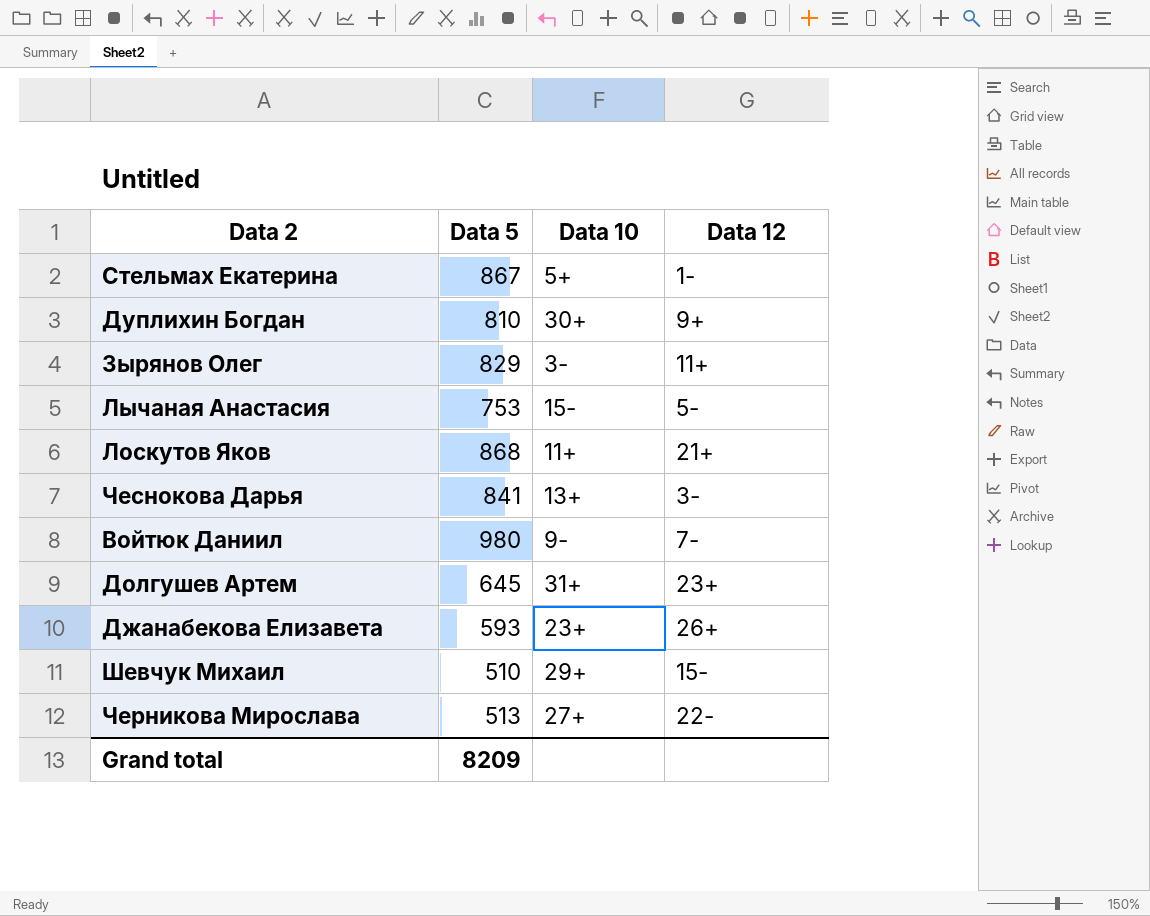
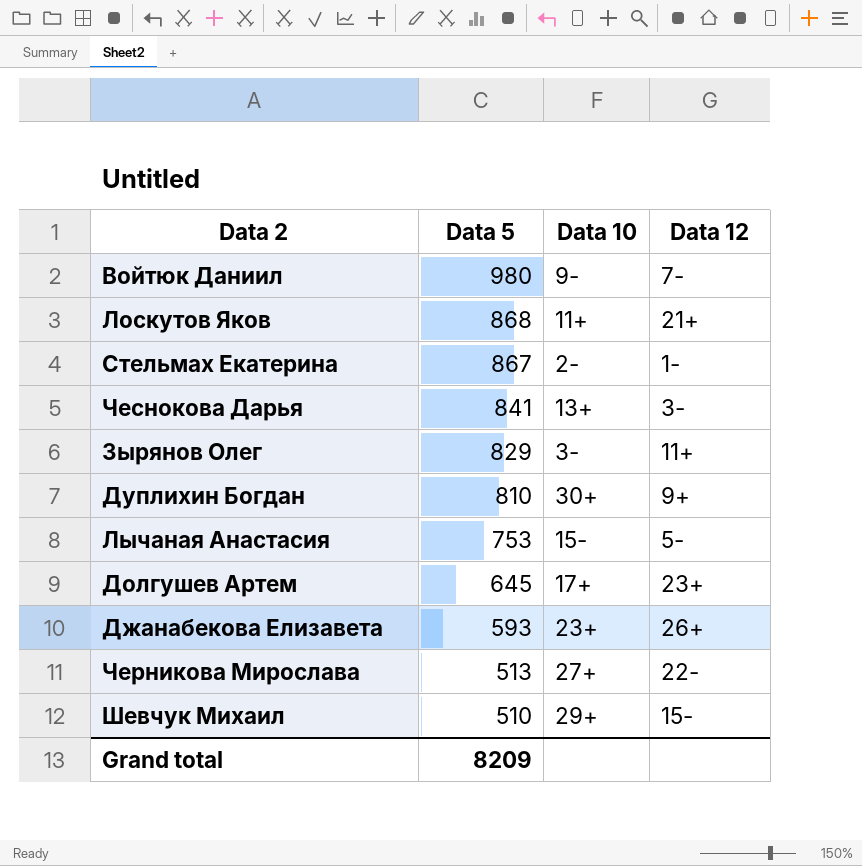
row order: none -> Data 5 descending
Стельмах Екатерина | Data 10: 5+ -> 2-
Долгушев Артем | Data 10: 31+ -> 17+

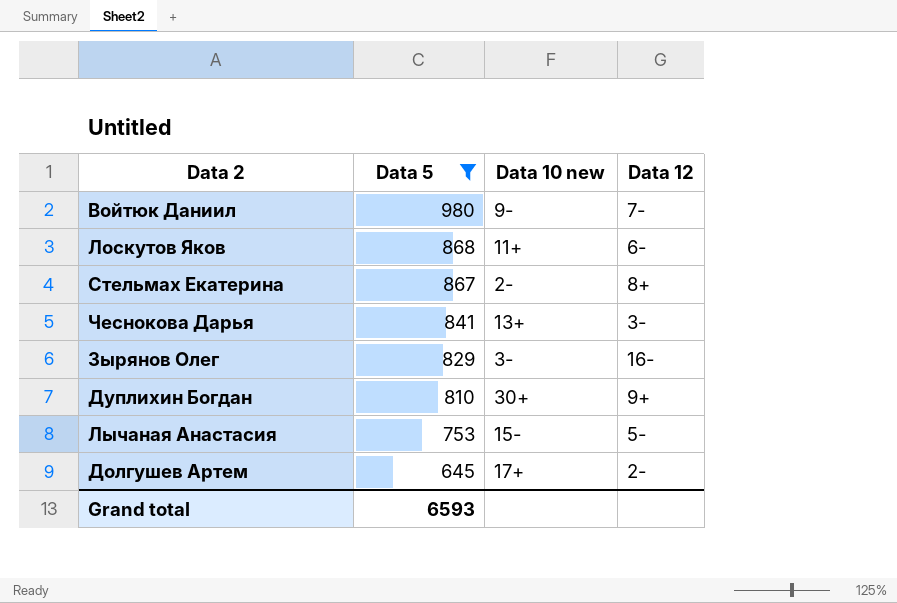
filter: none -> Data 5 >= 645
column name: Data 10 -> Data 10 new
Лоскутов Яков | Data 12: 21+ -> 6-
Стельмах Екатерина | Data 12: 1- -> 8+
Зырянов Олег | Data 12: 11+ -> 16-
Долгушев Артем | Data 12: 23+ -> 2-
Grand total | Data 5: 8209 -> 6593

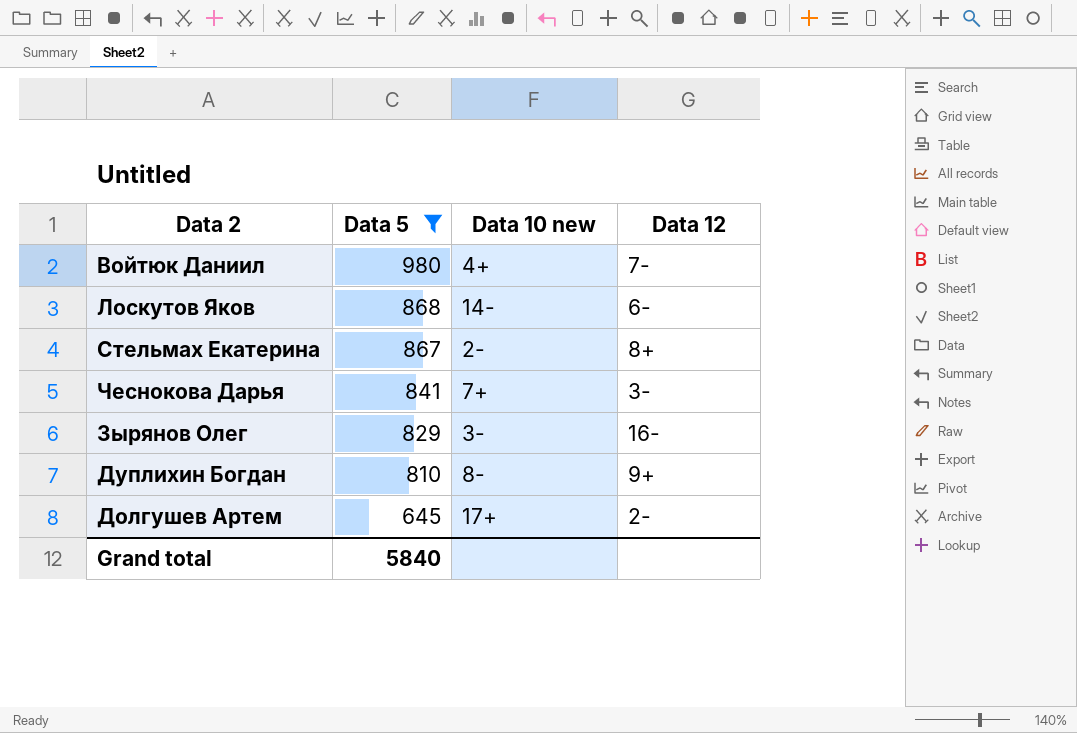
row Лычаная Анастасия: 753 | 15- | 5- -> none
Войтюк Даниил | Data 10 new: 9- -> 4+
Лоскутов Яков | Data 10 new: 11+ -> 14-
Чеснокова Дарья | Data 10 new: 13+ -> 7+
Дуплихин Богдан | Data 10 new: 30+ -> 8-
Grand total | Data 5: 6593 -> 5840

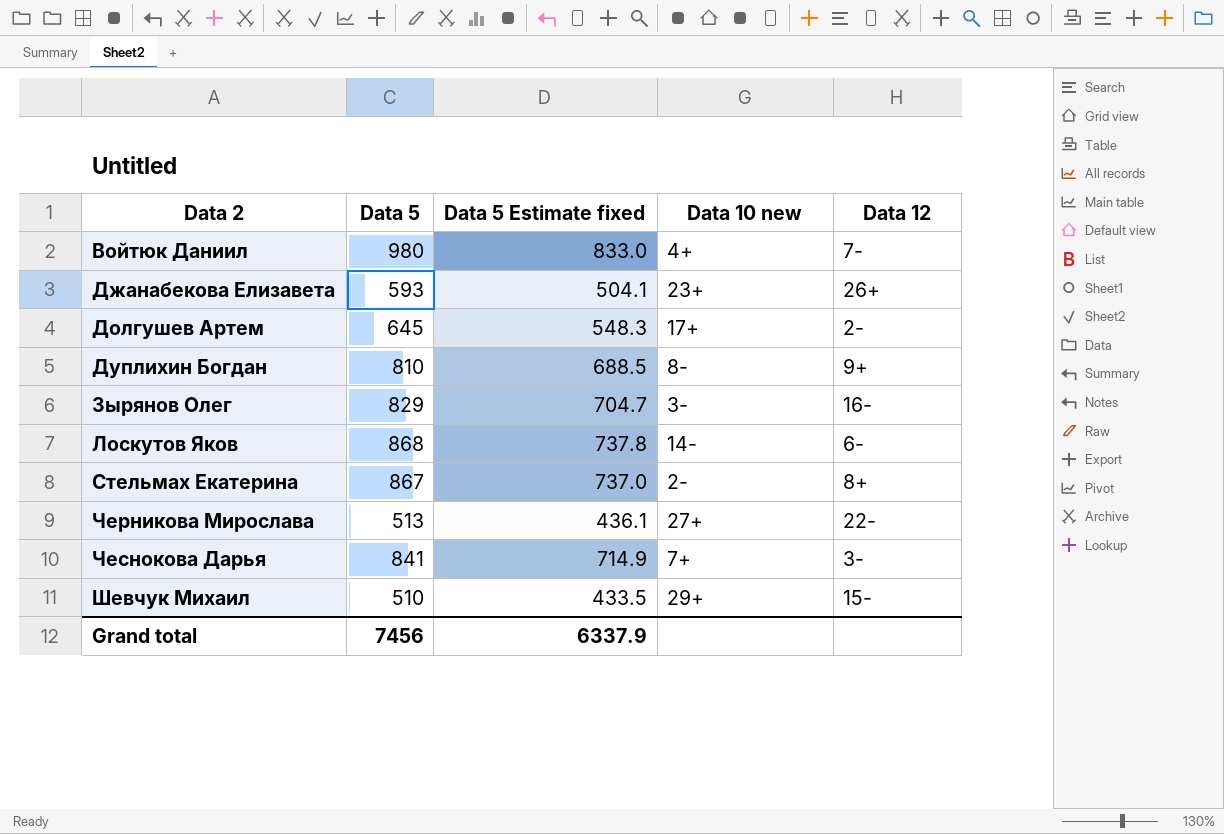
filter: Data 5 >= 645 -> none
row order: Data 5 descending -> Data 2 ascending
column Data 5 Estimate fixed | formula: none -> [Data 5] * 0.85
Grand total | Data 5: 5840 -> 7456

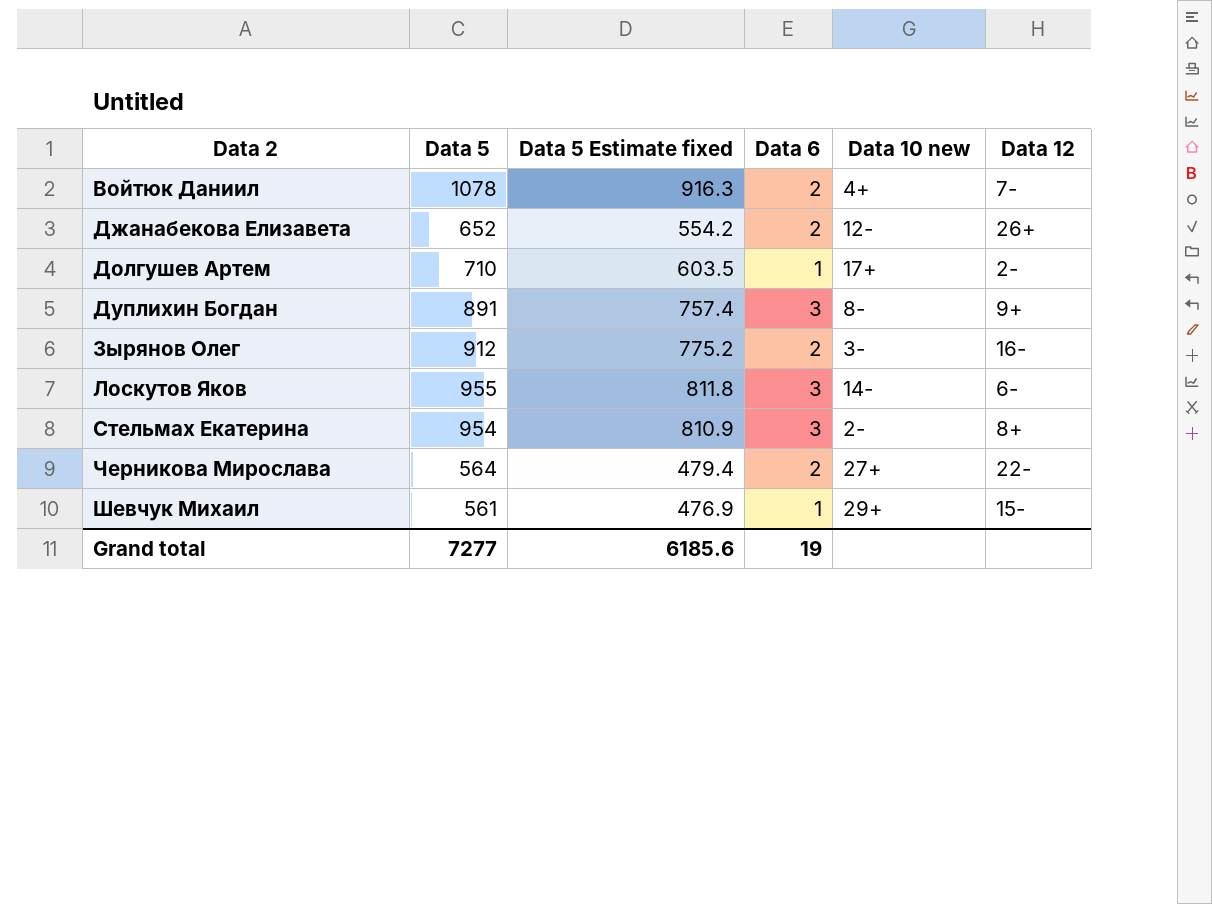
column Data 6 | position: none -> 4
row Чеснокова Дарья: 841 | 714.9 | 7+ | 3- -> none
Войтюк Даниил | Data 5: 980 -> 1078
Войтюк Даниил | Data 5 Estimate fixed: 833.0 -> 916.3
Джанабекова Елизавета | Data 5: 593 -> 652
Джанабекова Елизавета | Data 5 Estimate fixed: 504.1 -> 554.2
Джанабекова Елизавета | Data 10 new: 23+ -> 12-
Долгушев Артем | Data 5: 645 -> 710
Долгушев Артем | Data 5 Estimate fixed: 548.3 -> 603.5
Дуплихин Богдан | Data 5: 810 -> 891
Дуплихин Богдан | Data 5 Estimate fixed: 688.5 -> 757.4
Зырянов Олег | Data 5: 829 -> 912
Зырянов Олег | Data 5 Estimate fixed: 704.7 -> 775.2
Лоскутов Яков | Data 5: 868 -> 955
Лоскутов Яков | Data 5 Estimate fixed: 737.8 -> 811.8
Стельмах Екатерина | Data 5: 867 -> 954
Стельмах Екатерина | Data 5 Estimate fixed: 737.0 -> 810.9
Черникова Мирослава | Data 5: 513 -> 564
Черникова Мирослава | Data 5 Estimate fixed: 436.1 -> 479.4
Шевчук Михаил | Data 5: 510 -> 561
Шевчук Михаил | Data 5 Estimate fixed: 433.5 -> 476.9
Grand total | Data 5: 7456 -> 7277
Grand total | Data 5 Estimate fixed: 6337.9 -> 6185.6

